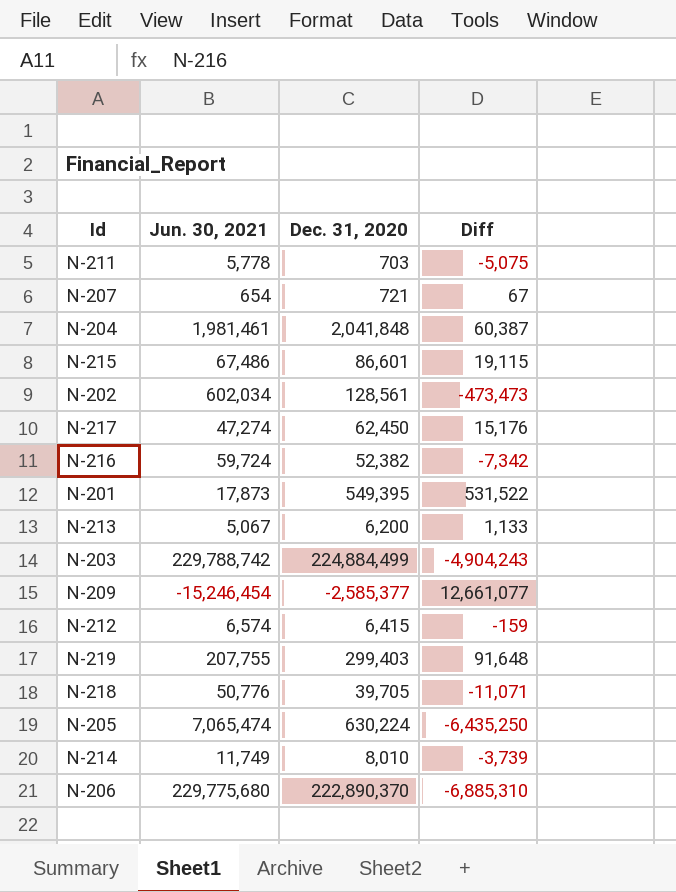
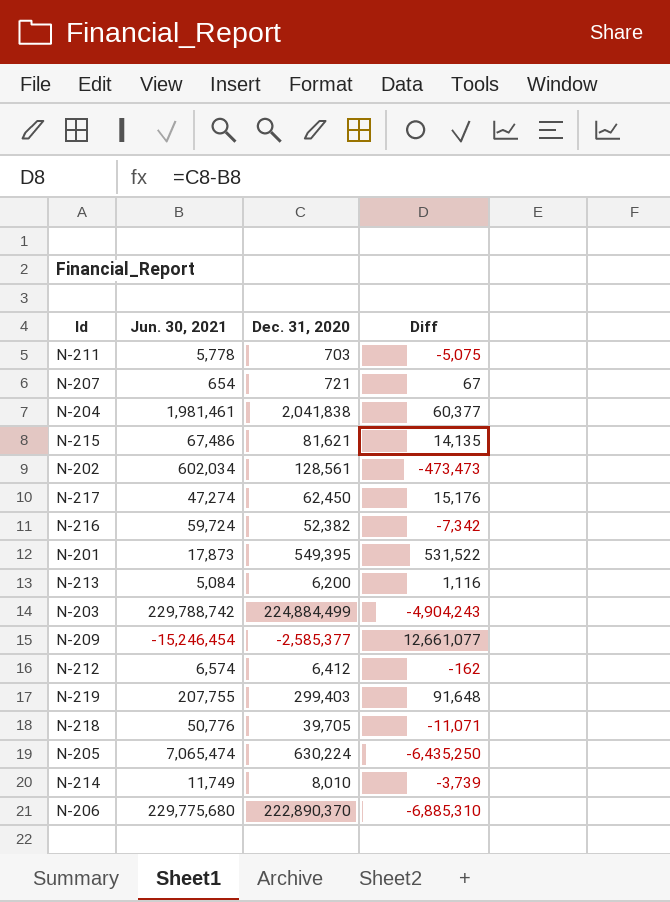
N-204 | Dec. 31, 2020: 2,041,848 -> 2,041,838
N-204 | Diff: 60,387 -> 60,377
N-215 | Dec. 31, 2020: 86,601 -> 81,621
N-215 | Diff: 19,115 -> 14,135
N-213 | Jun. 30, 2021: 5,067 -> 5,084
N-213 | Diff: 1,133 -> 1,116
N-212 | Dec. 31, 2020: 6,415 -> 6,412
N-212 | Diff: -159 -> -162

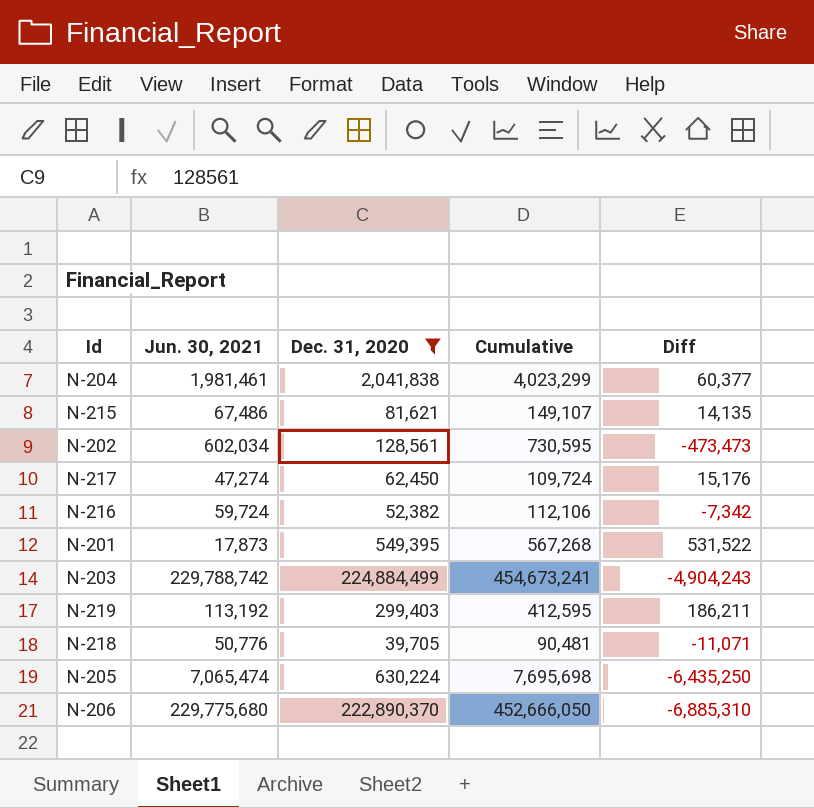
filter: none -> Dec. 31, 2020 >= 39,705
column Cumulative | formula: none -> [Jun. 30, 2021] + [Dec. 31, 2020]
N-219 | Jun. 30, 2021: 207,755 -> 113,192
N-219 | Diff: 91,648 -> 186,211

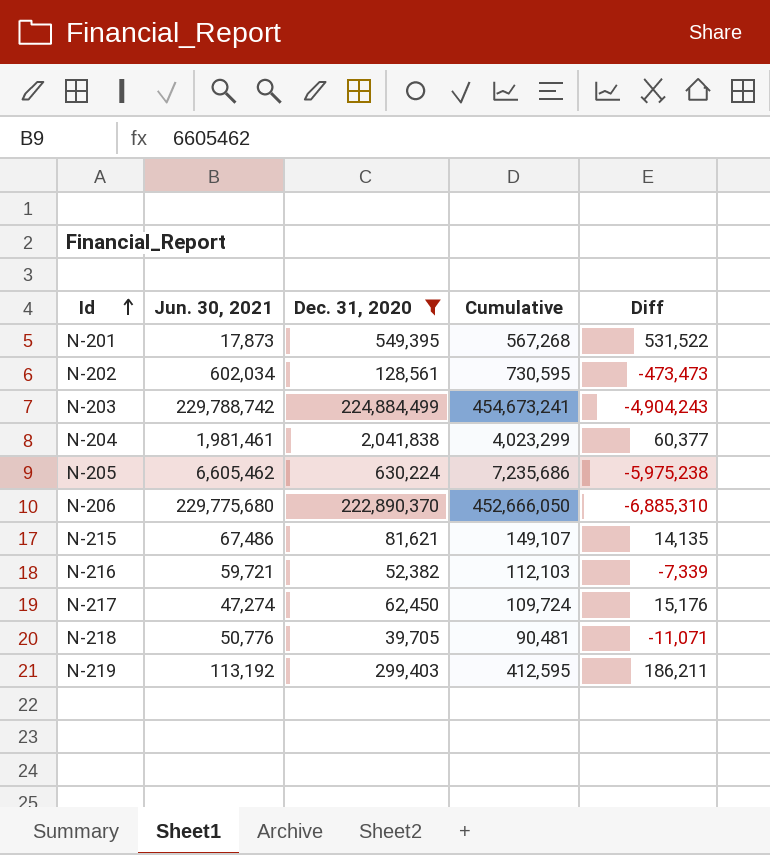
row order: none -> Id ascending
N-205 | Jun. 30, 2021: 7,065,474 -> 6,605,462
N-205 | Cumulative: 7,695,698 -> 7,235,686
N-205 | Diff: -6,435,250 -> -5,975,238
N-216 | Jun. 30, 2021: 59,724 -> 59,721
N-216 | Cumulative: 112,106 -> 112,103
N-216 | Diff: -7,342 -> -7,339

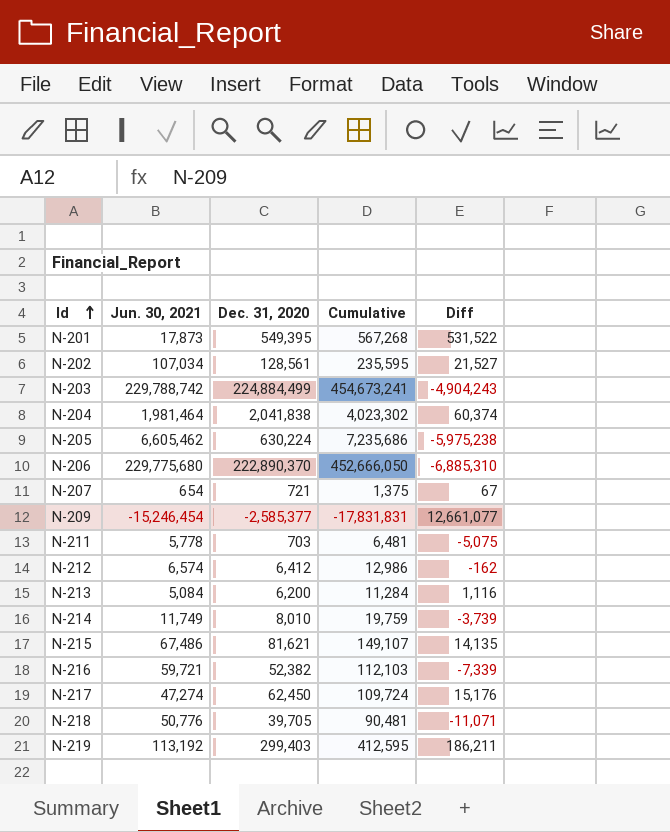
filter: Dec. 31, 2020 >= 39,705 -> none
N-202 | Jun. 30, 2021: 602,034 -> 107,034
N-202 | Cumulative: 730,595 -> 235,595
N-202 | Diff: -473,473 -> 21,527
N-204 | Jun. 30, 2021: 1,981,461 -> 1,981,464
N-204 | Cumulative: 4,023,299 -> 4,023,302
N-204 | Diff: 60,377 -> 60,374

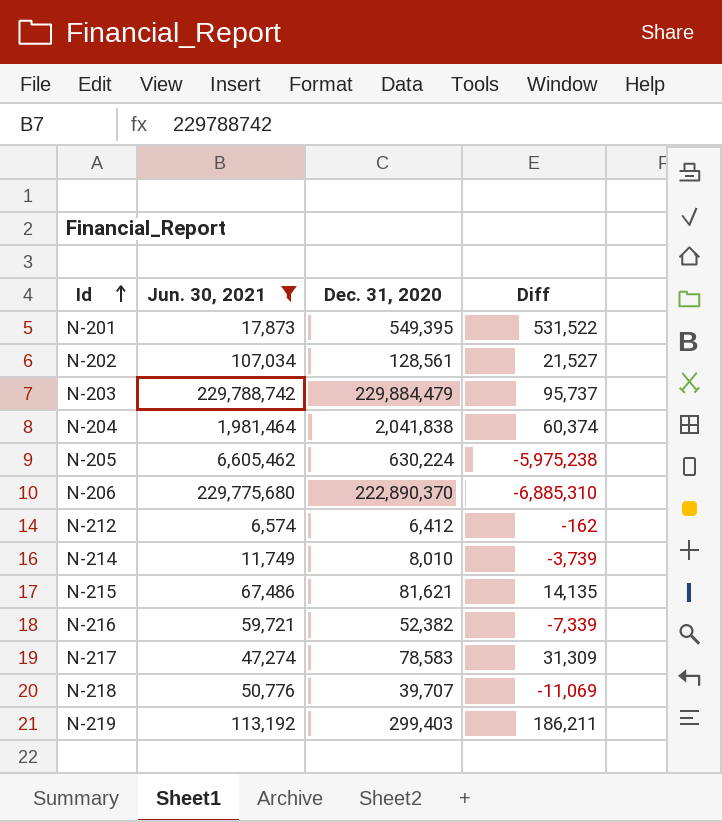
filter: none -> Jun. 30, 2021 >= 6,574
column Cumulative | formula: [Jun. 30, 2021] + [Dec. 31, 2020] -> none
N-203 | Dec. 31, 2020: 224,884,499 -> 229,884,479
N-203 | Diff: -4,904,243 -> 95,737
N-217 | Dec. 31, 2020: 62,450 -> 78,583
N-217 | Diff: 15,176 -> 31,309
N-218 | Dec. 31, 2020: 39,705 -> 39,707
N-218 | Diff: -11,071 -> -11,069

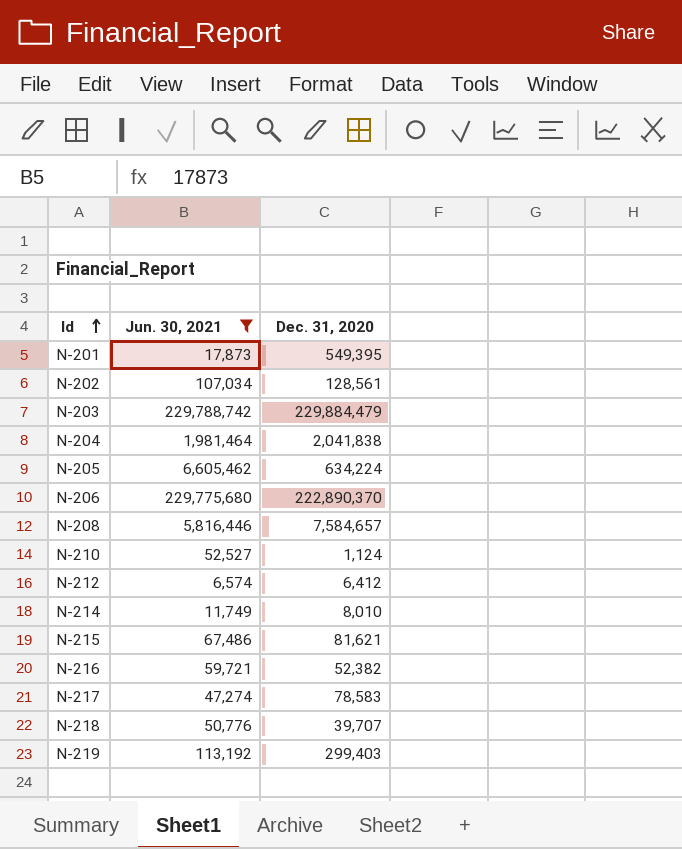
column Diff | formula: [Dec. 31, 2020] - [Jun. 30, 2021] -> none
N-205 | Dec. 31, 2020: 630,224 -> 634,224
row N-208: none -> 5,816,446 | 7,584,657
row N-210: none -> 52,527 | 1,124

